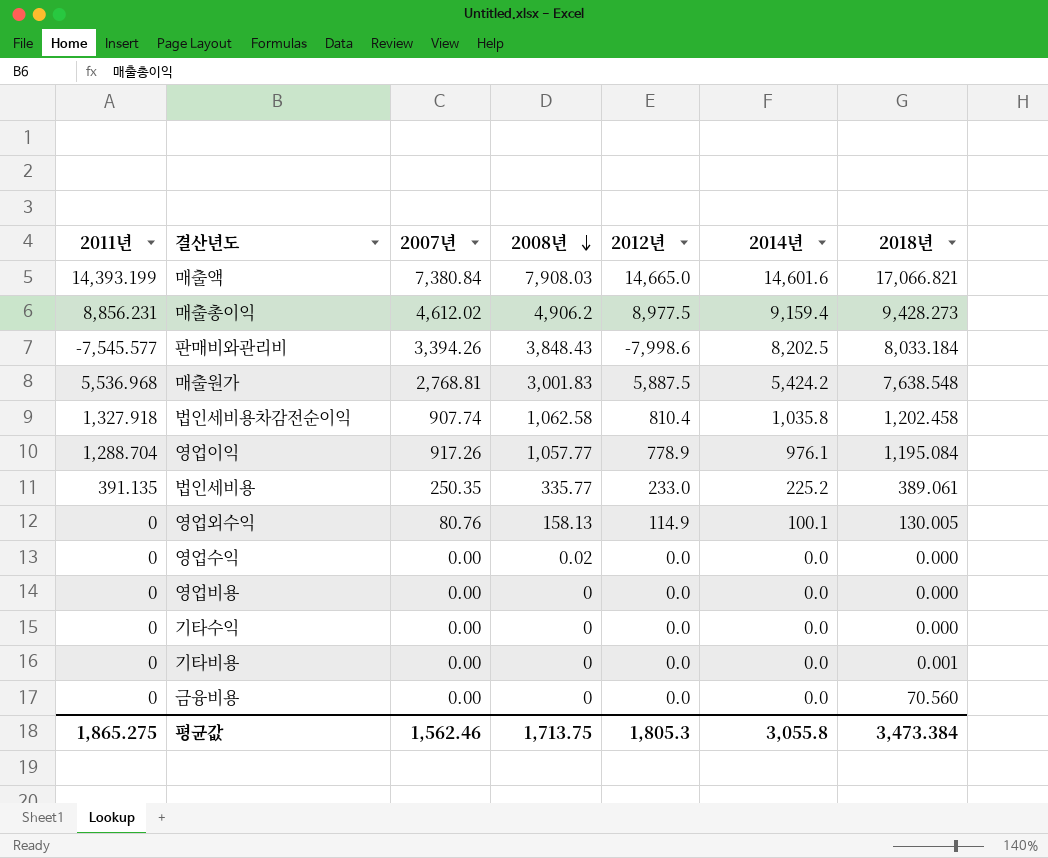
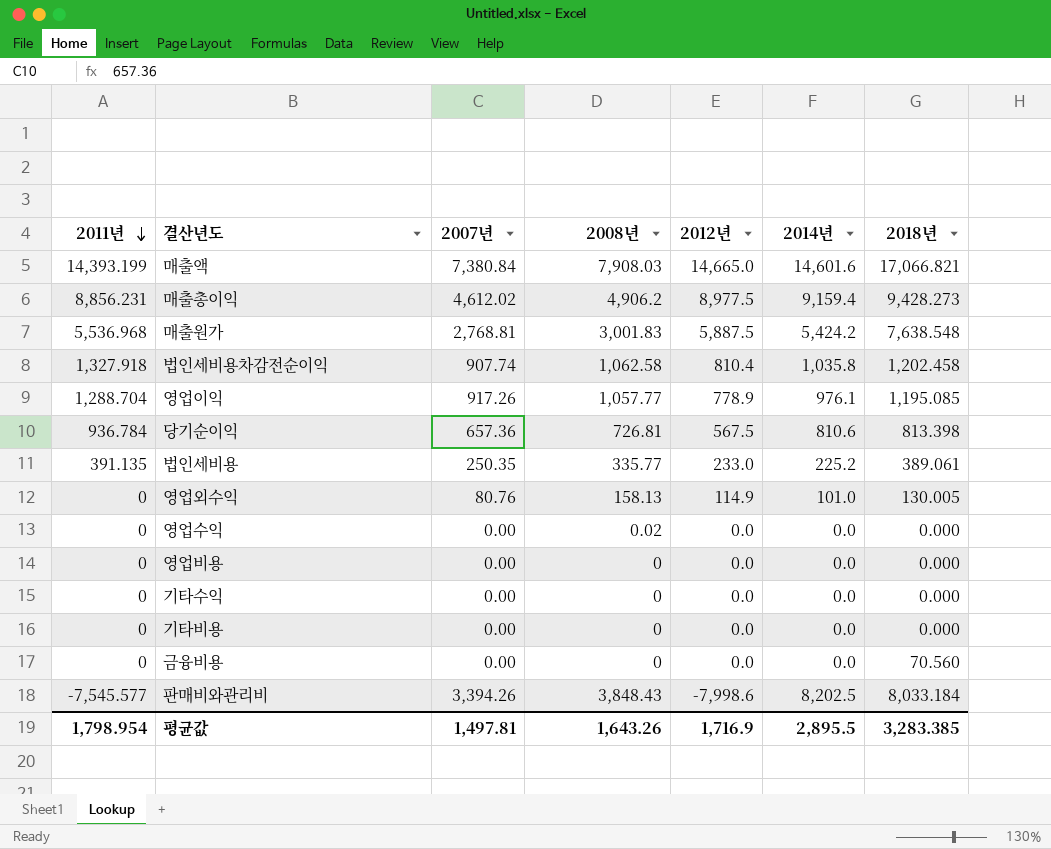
row order: 2008년 descending -> 2011년 descending
영업이익 | 2018년: 1,195.084 -> 1,195.085
row 당기순이익: none -> 936.784 | 657.36 | 726.81 | 567.5 | 810.6 | 813.398
영업외수익 | 2014년: 100.1 -> 101.0
기타비용 | 2018년: 0.001 -> 0.000
평균값 | 2011년: 1,865.275 -> 1,798.954
평균값 | 2007년: 1,562.46 -> 1,497.81
평균값 | 2008년: 1,713.75 -> 1,643.26
평균값 | 2012년: 1,805.3 -> 1,716.9
평균값 | 2014년: 3,055.8 -> 2,895.5
평균값 | 2018년: 3,473.384 -> 3,283.385

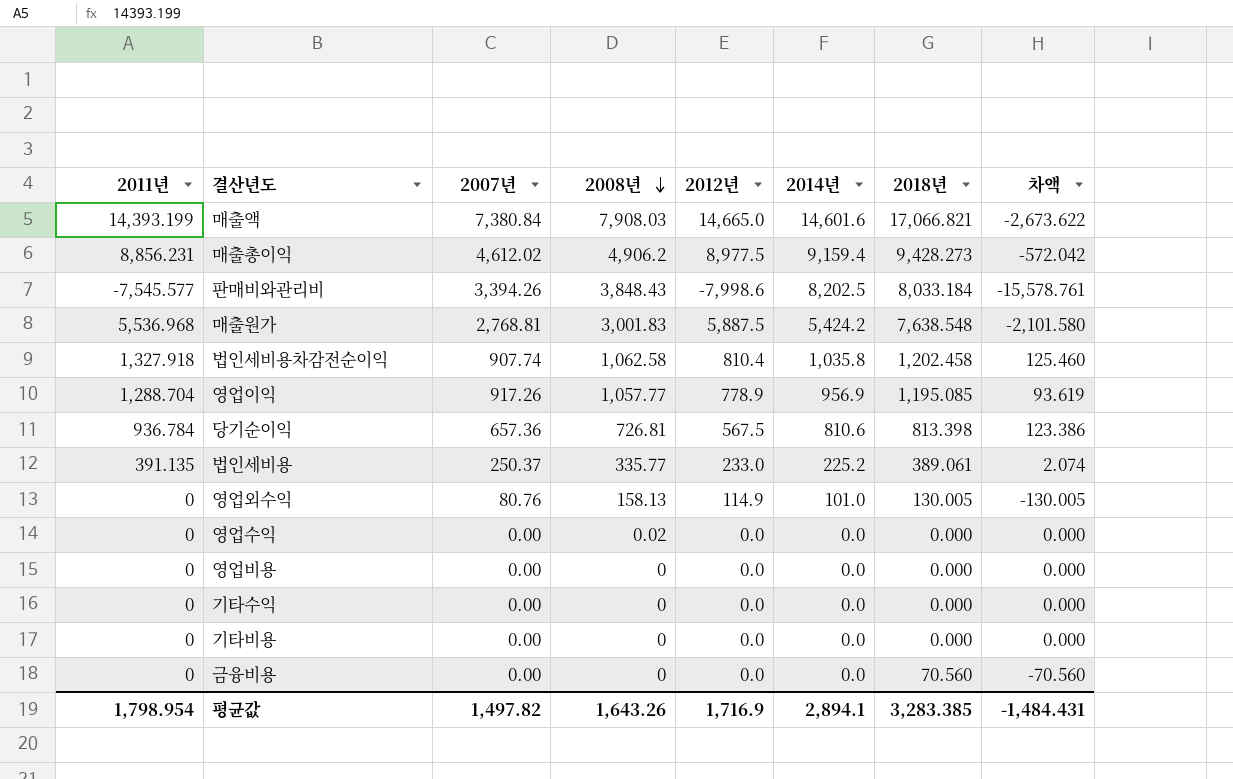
row order: 2011년 descending -> 2008년 descending
column 차액 | formula: none -> [2011년] - [2018년]
영업이익 | 2014년: 976.1 -> 956.9
법인세비용 | 2007년: 250.35 -> 250.37
평균값 | 2007년: 1,497.81 -> 1,497.82
평균값 | 2014년: 2,895.5 -> 2,894.1

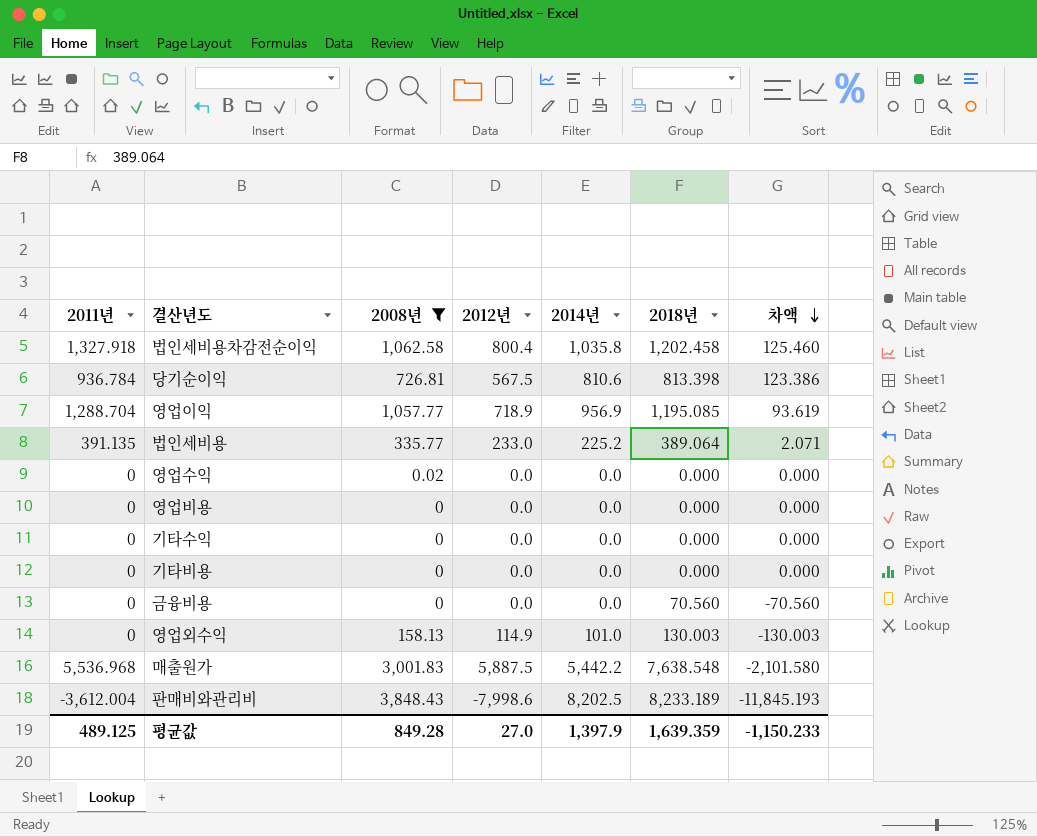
filter: none -> 2008년 <= 3,848.43
row order: 2008년 descending -> 차액 descending
column 2007년 | position: 3 -> none
법인세비용차감전순이익 | 2012년: 810.4 -> 800.4
영업이익 | 2012년: 778.9 -> 718.9
법인세비용 | 2018년: 389.061 -> 389.064
법인세비용 | 차액: 2.074 -> 2.071
영업외수익 | 2018년: 130.005 -> 130.003
영업외수익 | 차액: -130.005 -> -130.003
매출원가 | 2014년: 5,424.2 -> 5,442.2
판매비와관리비 | 2011년: -7,545.577 -> -3,612.004
판매비와관리비 | 2018년: 8,033.184 -> 8,233.189
판매비와관리비 | 차액: -15,578.761 -> -11,845.193
평균값 | 2011년: 1,798.954 -> 489.125
평균값 | 2008년: 1,643.26 -> 849.28
평균값 | 2012년: 1,716.9 -> 27.0
평균값 | 2014년: 2,894.1 -> 1,397.9
평균값 | 2018년: 3,283.385 -> 1,639.359
평균값 | 차액: -1,484.431 -> -1,150.233

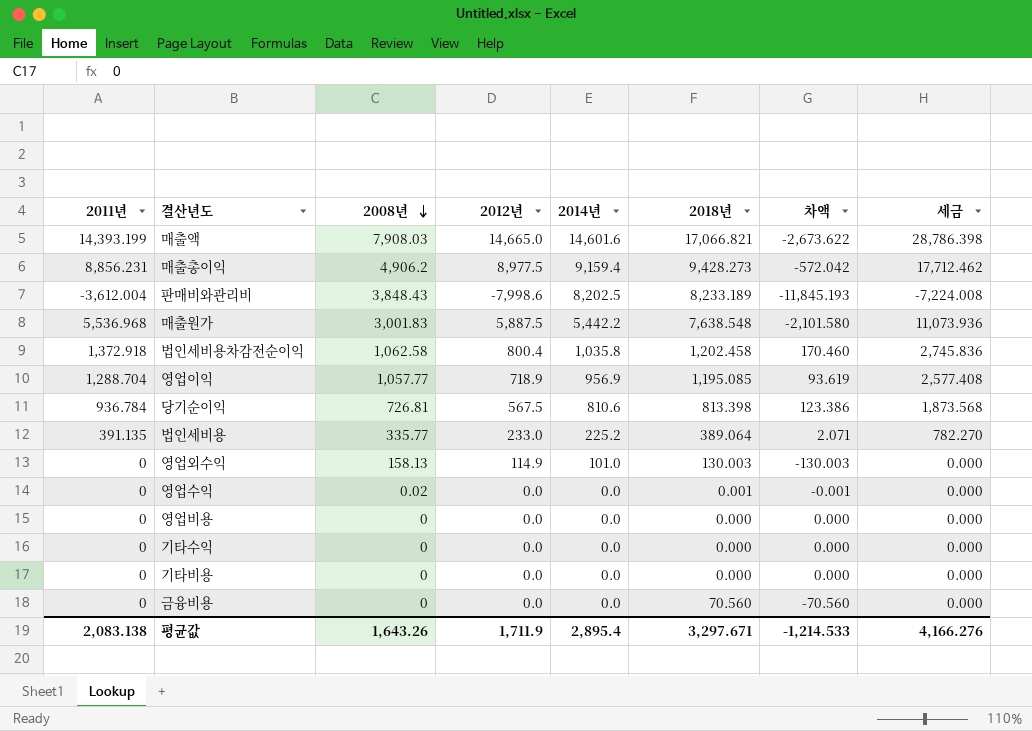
filter: 2008년 <= 3,848.43 -> none
row order: 차액 descending -> 2008년 descending
column 세금 | formula: none -> [2011년] * 2
법인세비용차감전순이익 | 2011년: 1,327.918 -> 1,372.918
법인세비용차감전순이익 | 차액: 125.460 -> 170.460
영업수익 | 2018년: 0.000 -> 0.001
영업수익 | 차액: 0.000 -> -0.001
평균값 | 2011년: 489.125 -> 2,083.138
평균값 | 2008년: 849.28 -> 1,643.26
평균값 | 2012년: 27.0 -> 1,711.9
평균값 | 2014년: 1,397.9 -> 2,895.4
평균값 | 2018년: 1,639.359 -> 3,297.671
평균값 | 차액: -1,150.233 -> -1,214.533

